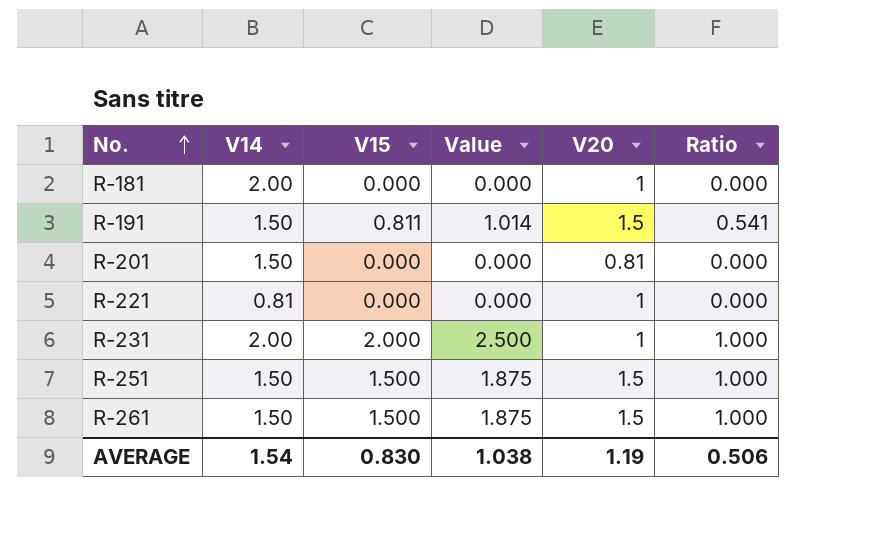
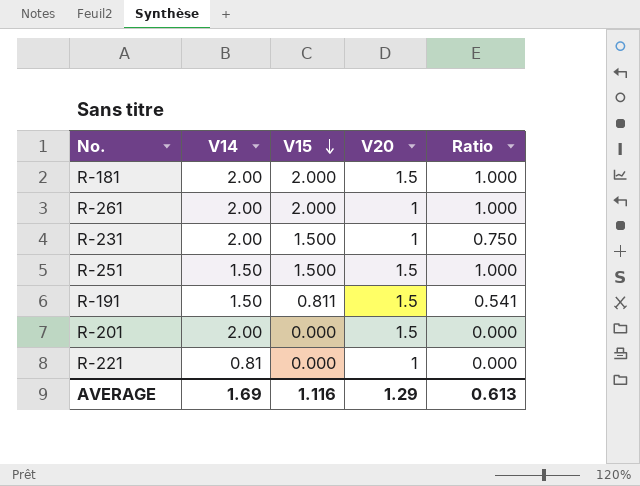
row order: No. ascending -> V15 descending
column Value | formula: [V15] * 1.25 -> none
R-181 | V15: 0.000 -> 2.000
R-181 | V20: 1 -> 1.5
R-181 | Ratio: 0.000 -> 1.000
R-261 | V14: 1.50 -> 2.00
R-261 | V15: 1.500 -> 2.000
R-261 | V20: 1.5 -> 1
R-231 | V15: 2.000 -> 1.500
R-231 | Ratio: 1.000 -> 0.750
R-201 | V14: 1.50 -> 2.00
R-201 | V20: 0.81 -> 1.5
AVERAGE | V14: 1.54 -> 1.69
AVERAGE | V15: 0.830 -> 1.116
AVERAGE | V20: 1.19 -> 1.29
AVERAGE | Ratio: 0.506 -> 0.613

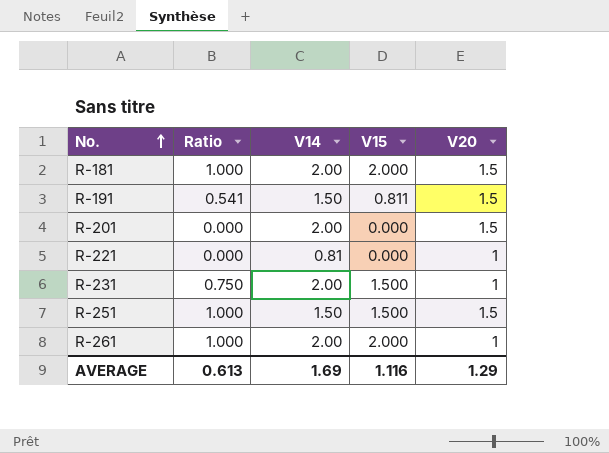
row order: V15 descending -> No. ascending
column Ratio | position: 5 -> 2

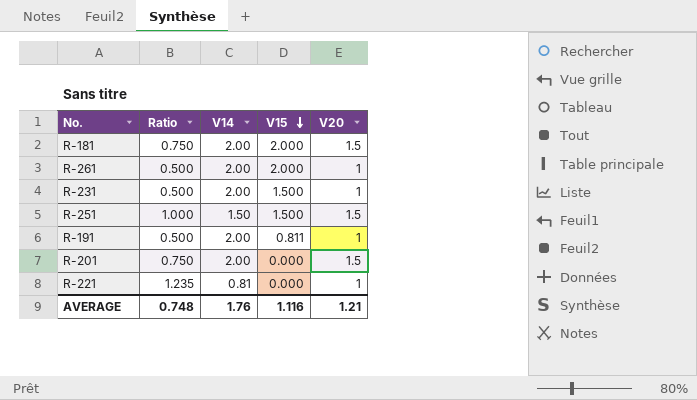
row order: No. ascending -> V15 descending
column Ratio | formula: [V15] / [V14] -> [V20] / [V14]
R-191 | V14: 1.50 -> 2.00
R-191 | V20: 1.5 -> 1
AVERAGE | Ratio: 0.613 -> 0.748
AVERAGE | V14: 1.69 -> 1.76
AVERAGE | V20: 1.29 -> 1.21

